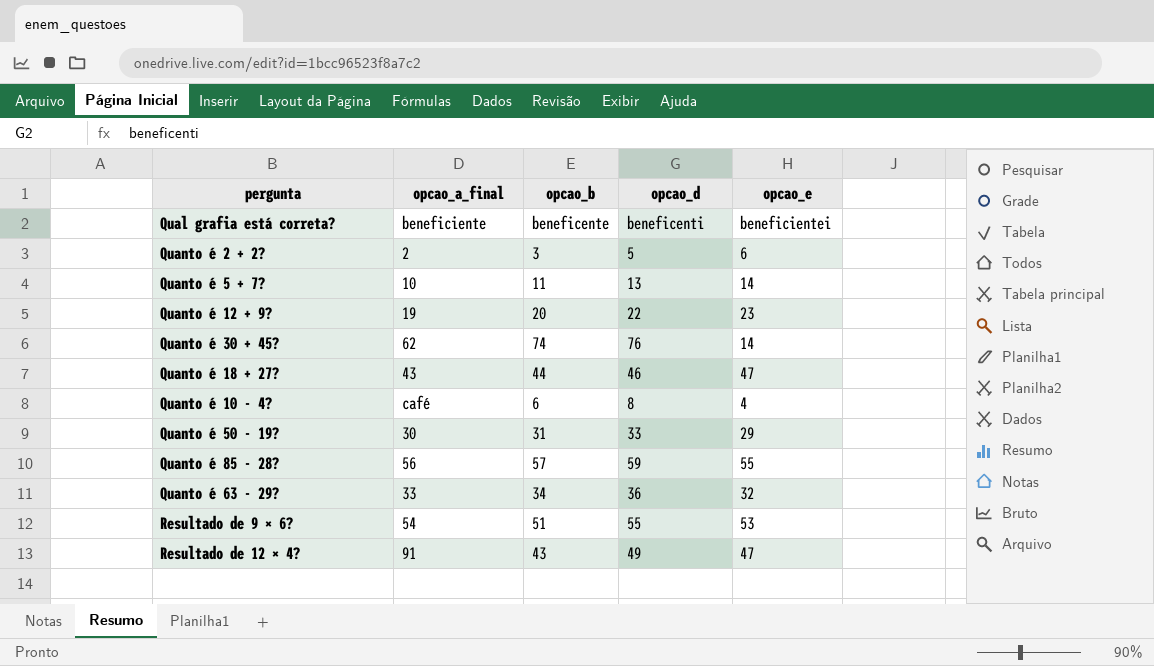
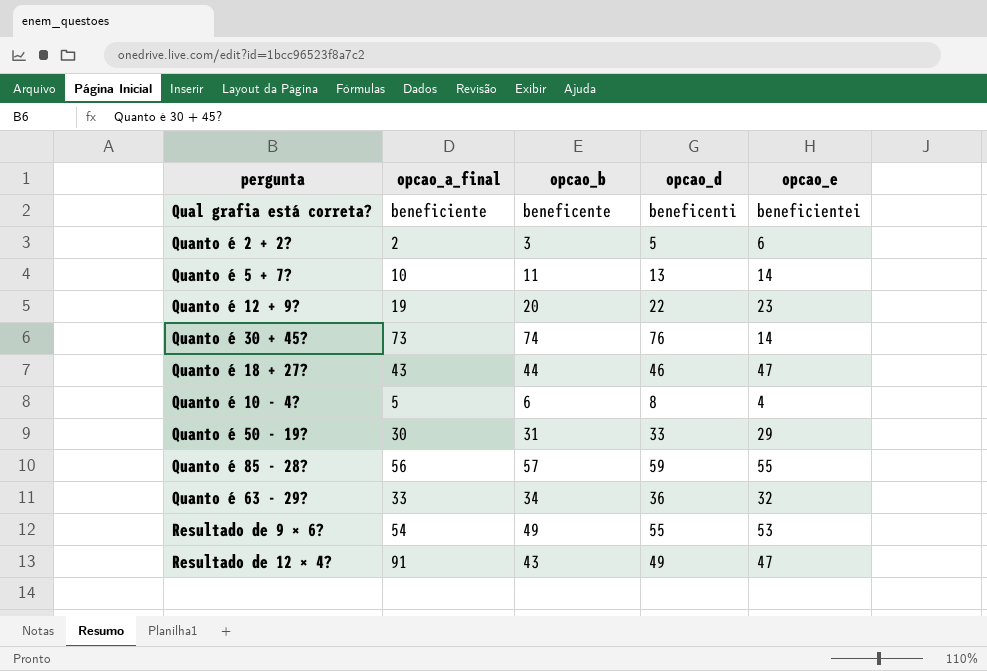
Quanto é 30 + 45? | opcao_a_final: 62 -> 73
Quanto é 10 - 4? | opcao_a_final: café -> 5
Resultado de 9 × 6? | opcao_b: 51 -> 49

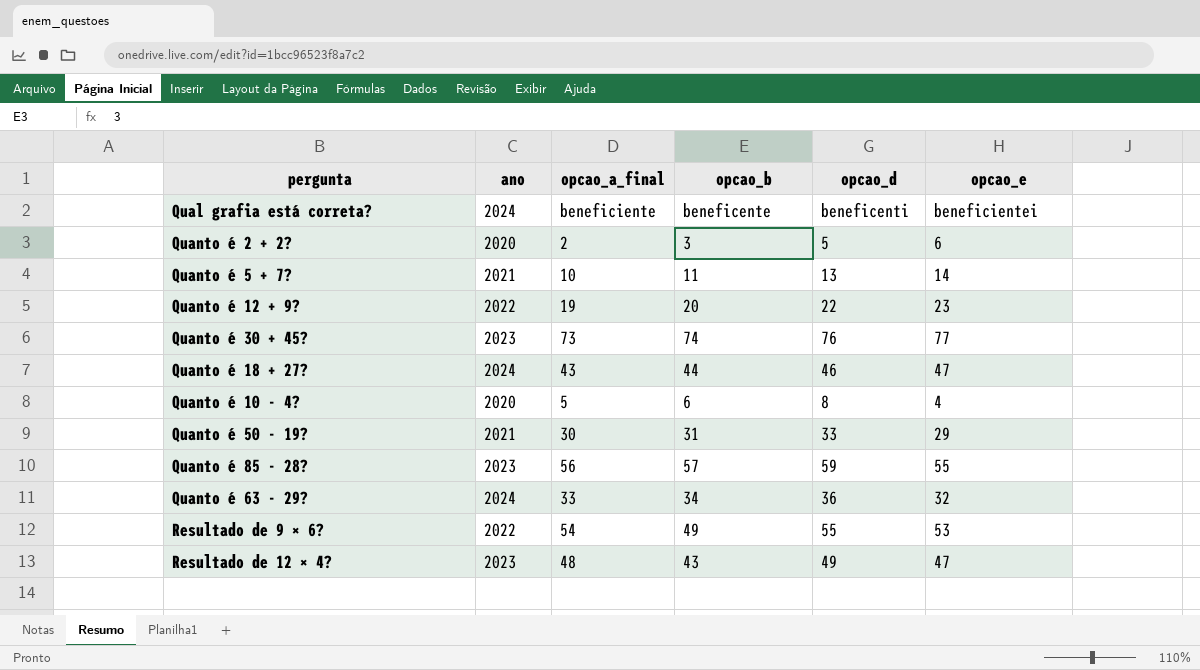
column ano | position: none -> 2
Quanto é 30 + 45? | opcao_e: 14 -> 77
Resultado de 12 × 4? | opcao_a_final: 91 -> 48

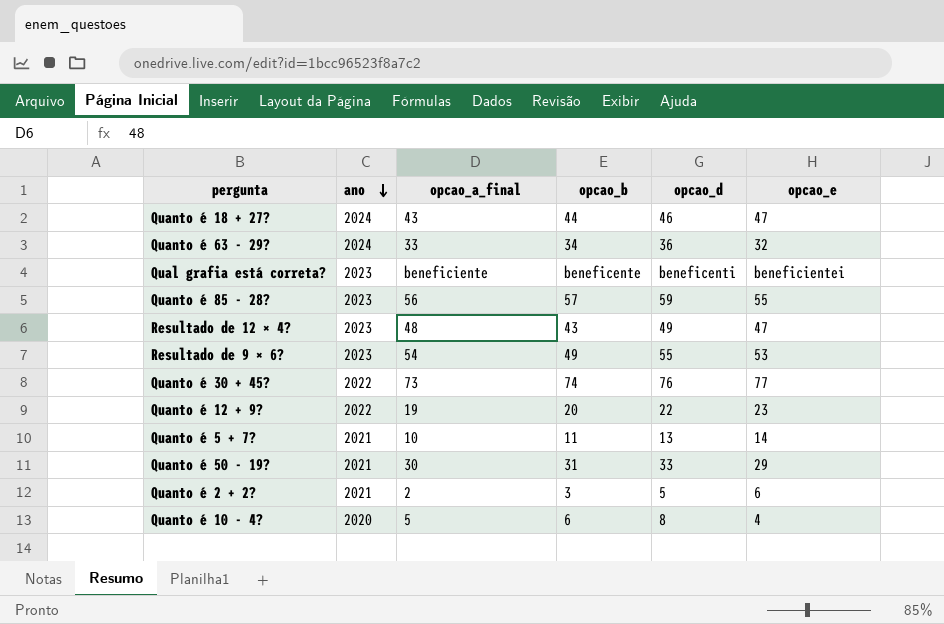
row order: none -> ano descending
Qual grafia está correta? | ano: 2024 -> 2023
Resultado de 9 × 6? | ano: 2022 -> 2023
Quanto é 30 + 45? | ano: 2023 -> 2022
Quanto é 2 + 2? | ano: 2020 -> 2021

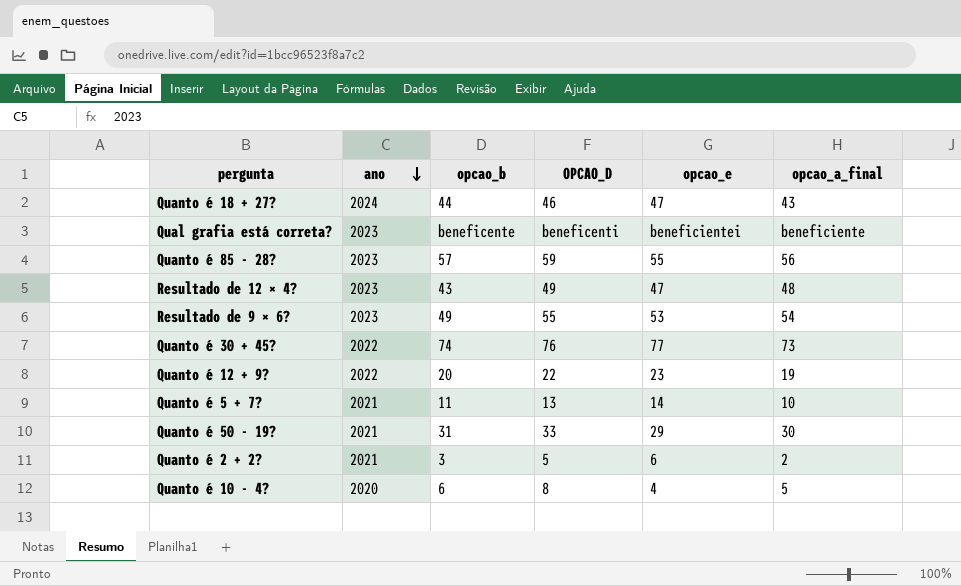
column name: opcao_d -> OPCAO_D
column opcao_a_final | position: 3 -> 6
row Quanto é 63 - 29?: 2024 | 33 | 34 | 36 | 32 -> none

